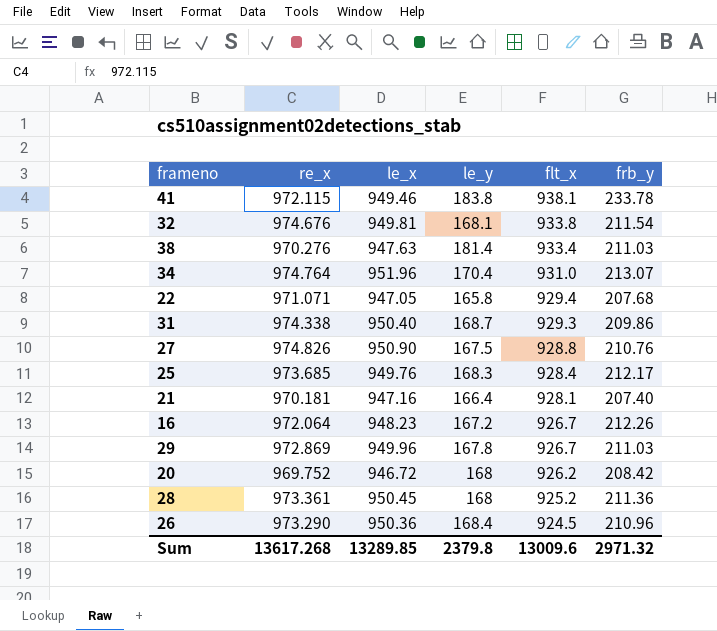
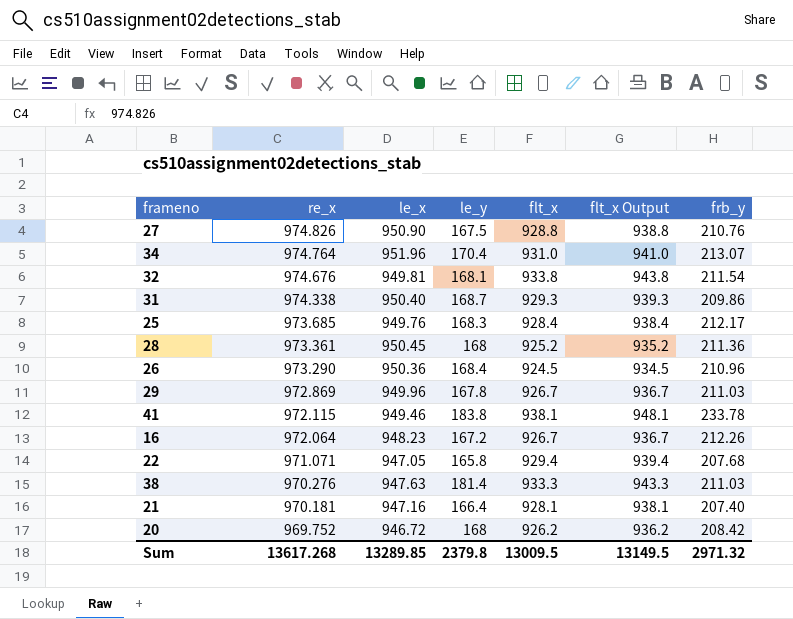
row order: flt_x descending -> re_x descending
column flt_x Output | formula: none -> [flt_x] + 10
38 | flt_x: 933.4 -> 933.3
Sum | flt_x: 13009.6 -> 13009.5

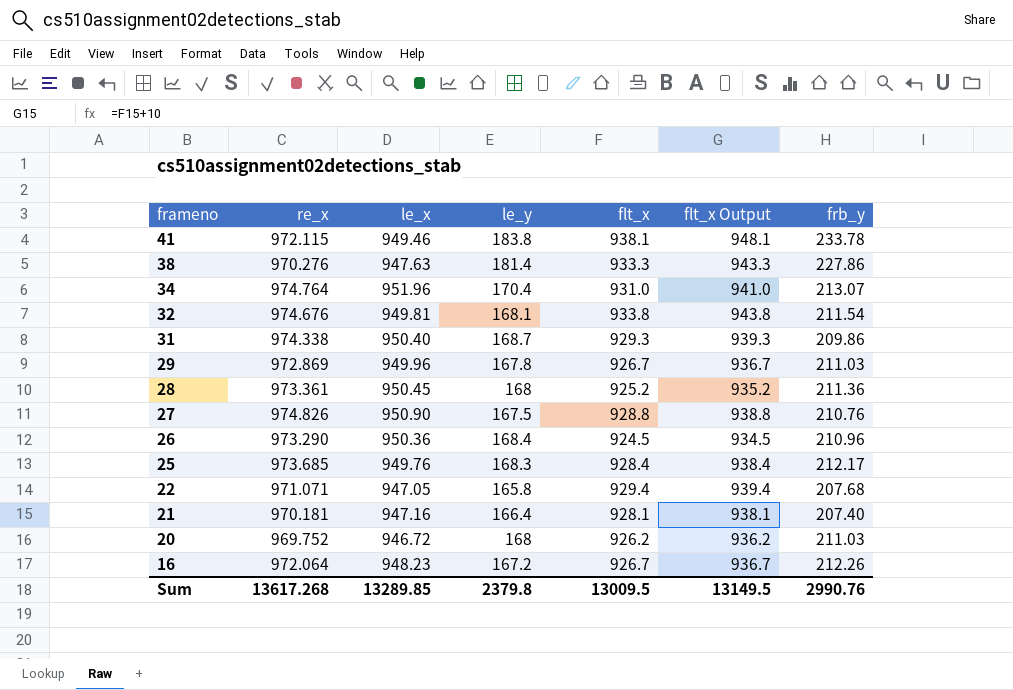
row order: re_x descending -> frameno descending
38 | frb_y: 211.03 -> 227.86
20 | frb_y: 208.42 -> 211.03
Sum | frb_y: 2971.32 -> 2990.76

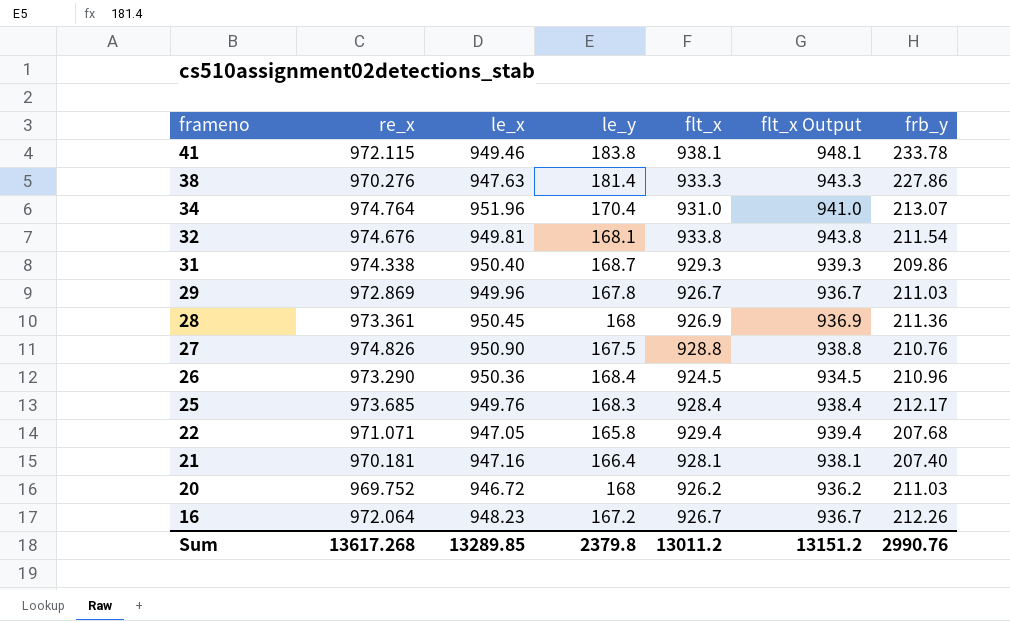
28 | flt_x: 925.2 -> 926.9
28 | flt_x Output: 935.2 -> 936.9
Sum | flt_x: 13009.5 -> 13011.2
Sum | flt_x Output: 13149.5 -> 13151.2

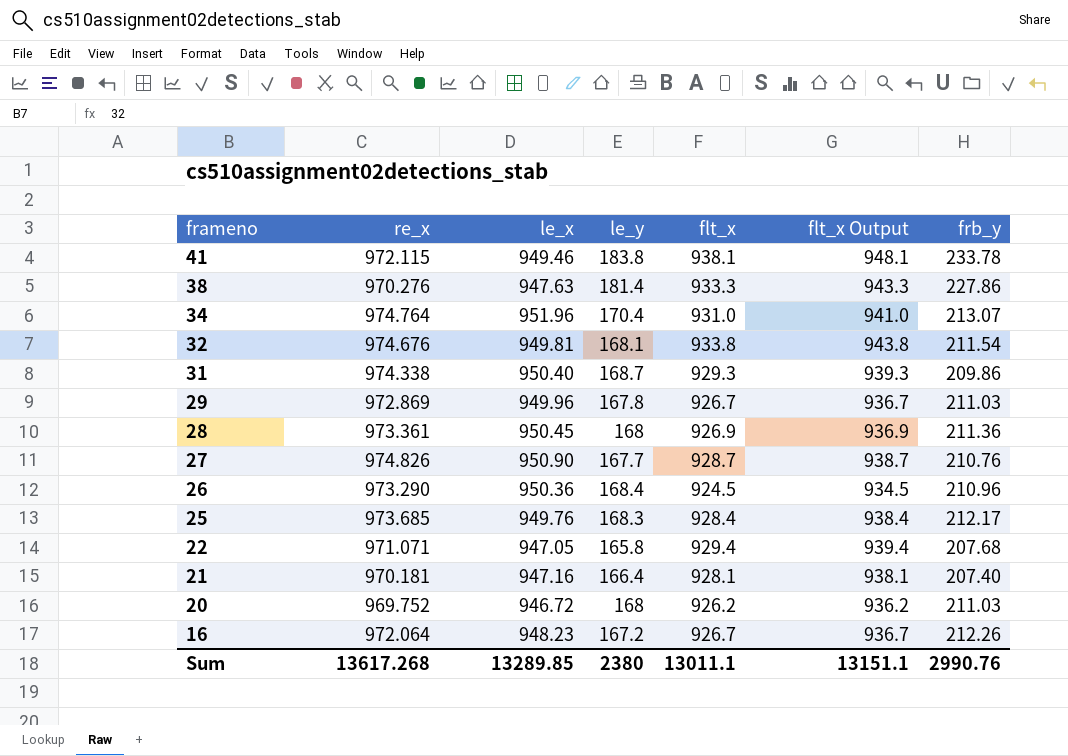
27 | le_y: 167.5 -> 167.7
27 | flt_x: 928.8 -> 928.7
27 | flt_x Output: 938.8 -> 938.7
Sum | le_y: 2379.8 -> 2380
Sum | flt_x: 13011.2 -> 13011.1
Sum | flt_x Output: 13151.2 -> 13151.1

